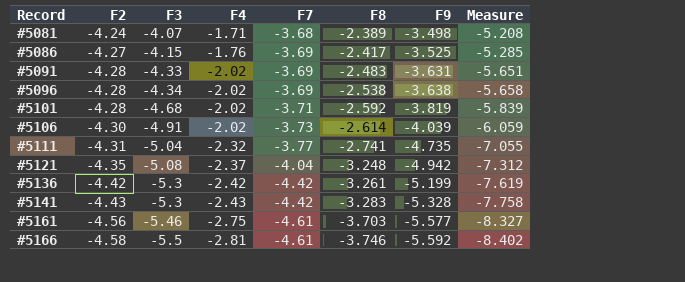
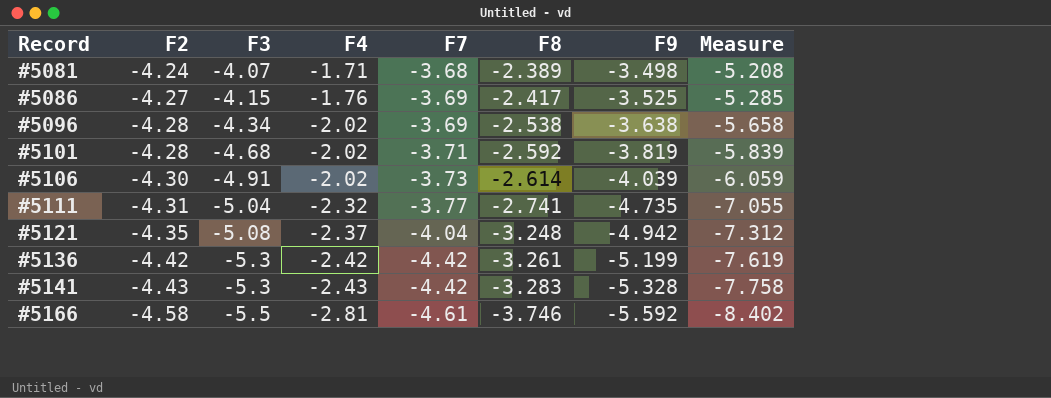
row #5091: -4.28 | -4.33 | -2.02 | -3.69 | -2.483 | -3.631 | -5.651 -> none
row #5161: -4.56 | -5.46 | -2.75 | -4.61 | -3.703 | -5.577 | -8.327 -> none

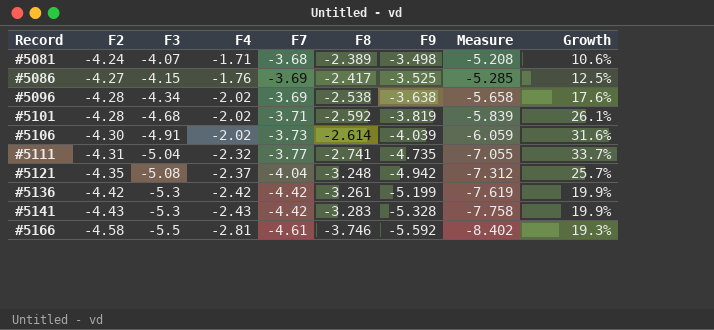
column Growth | formula: none -> ([F3] - [F7]) / [F7]

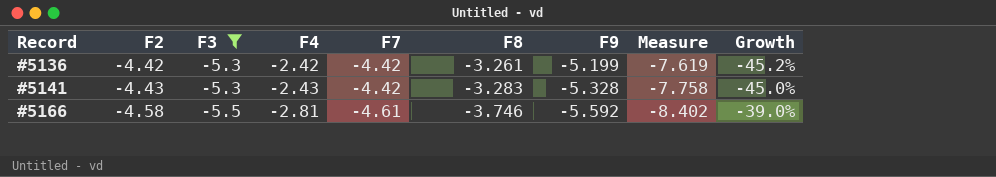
filter: none -> F3 <= -5.3
column Growth | formula: ([F3] - [F7]) / [F7] -> ([F4] - [F7]) / [F7]

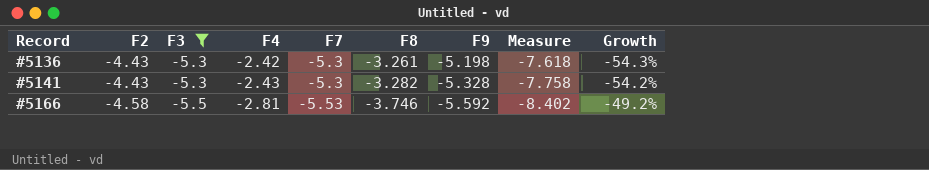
#5136 | F2: -4.42 -> -4.43
#5136 | F7: -4.42 -> -5.3
#5136 | F9: -5.199 -> -5.198
#5136 | Measure: -7.619 -> -7.618
#5136 | Growth: -45.2% -> -54.3%
#5141 | F7: -4.42 -> -5.3
#5141 | F8: -3.283 -> -3.282
#5141 | Growth: -45.0% -> -54.2%
#5166 | F7: -4.61 -> -5.53
#5166 | Growth: -39.0% -> -49.2%

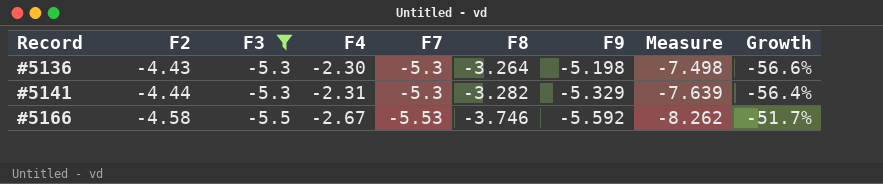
#5136 | F4: -2.42 -> -2.30
#5136 | F8: -3.261 -> -3.264
#5136 | Measure: -7.618 -> -7.498
#5136 | Growth: -54.3% -> -56.6%
#5141 | F2: -4.43 -> -4.44
#5141 | F4: -2.43 -> -2.31
#5141 | F9: -5.328 -> -5.329
#5141 | Measure: -7.758 -> -7.639
#5141 | Growth: -54.2% -> -56.4%
#5166 | F4: -2.81 -> -2.67
#5166 | Measure: -8.402 -> -8.262
#5166 | Growth: -49.2% -> -51.7%

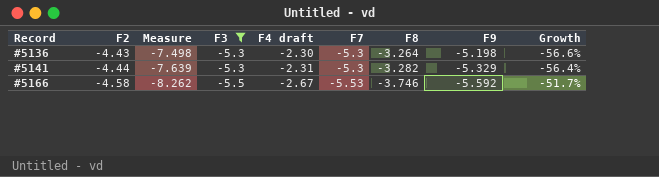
column Measure | position: 8 -> 3
column name: F4 -> F4 draft

